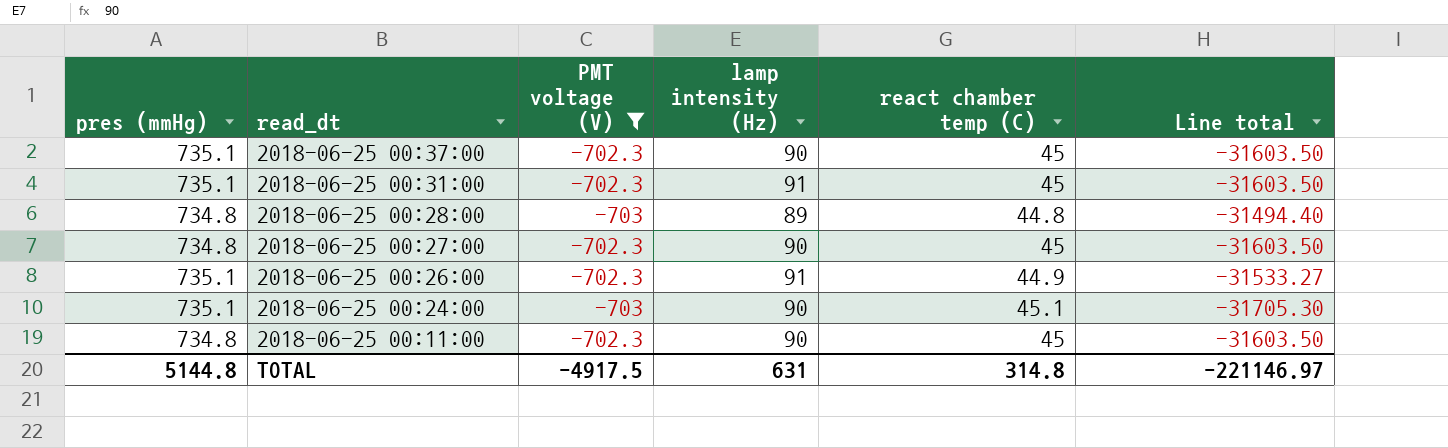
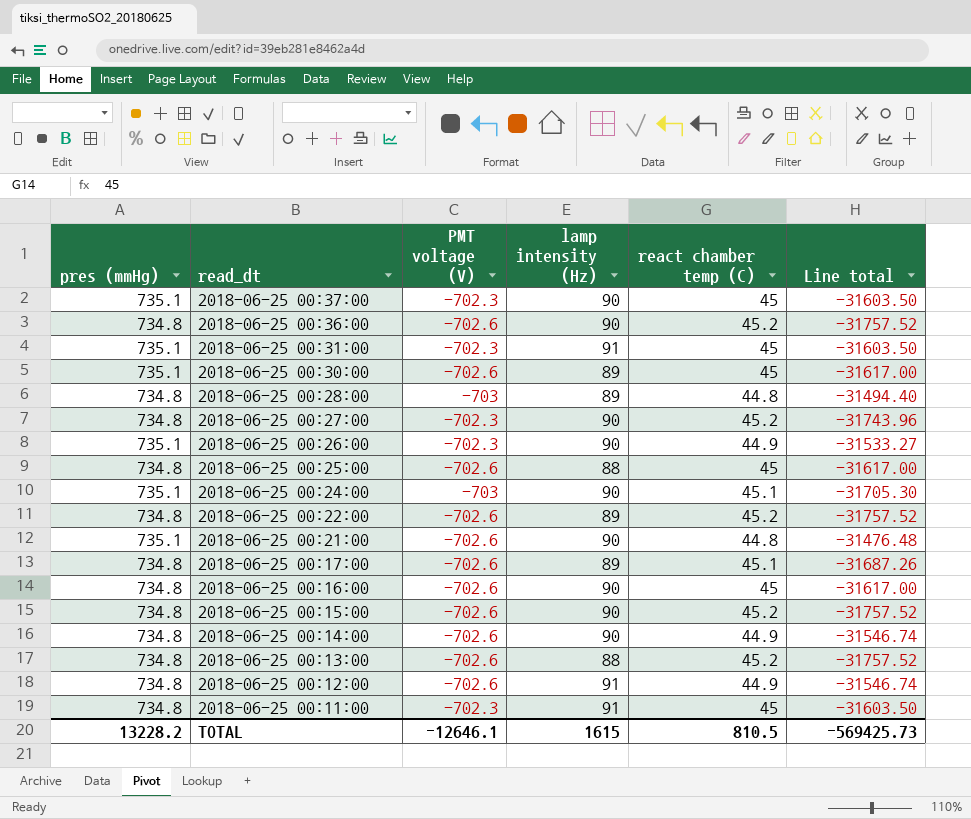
filter: PMT voltage (V) != -702.6 -> none
2018-06-25 00:27:00 | react chamber temp (C): 45 -> 45.2
2018-06-25 00:27:00 | Line total: -31603.50 -> -31743.96
2018-06-25 00:26:00 | lamp intensity (Hz): 91 -> 90
2018-06-25 00:11:00 | lamp intensity (Hz): 90 -> 91
TOTAL | pres (mmHg): 5144.8 -> 13228.2
TOTAL | PMT voltage (V): -4917.5 -> -12646.1
TOTAL | lamp intensity (Hz): 631 -> 1615
TOTAL | react chamber temp (C): 314.8 -> 810.5
TOTAL | Line total: -221146.97 -> -569425.73

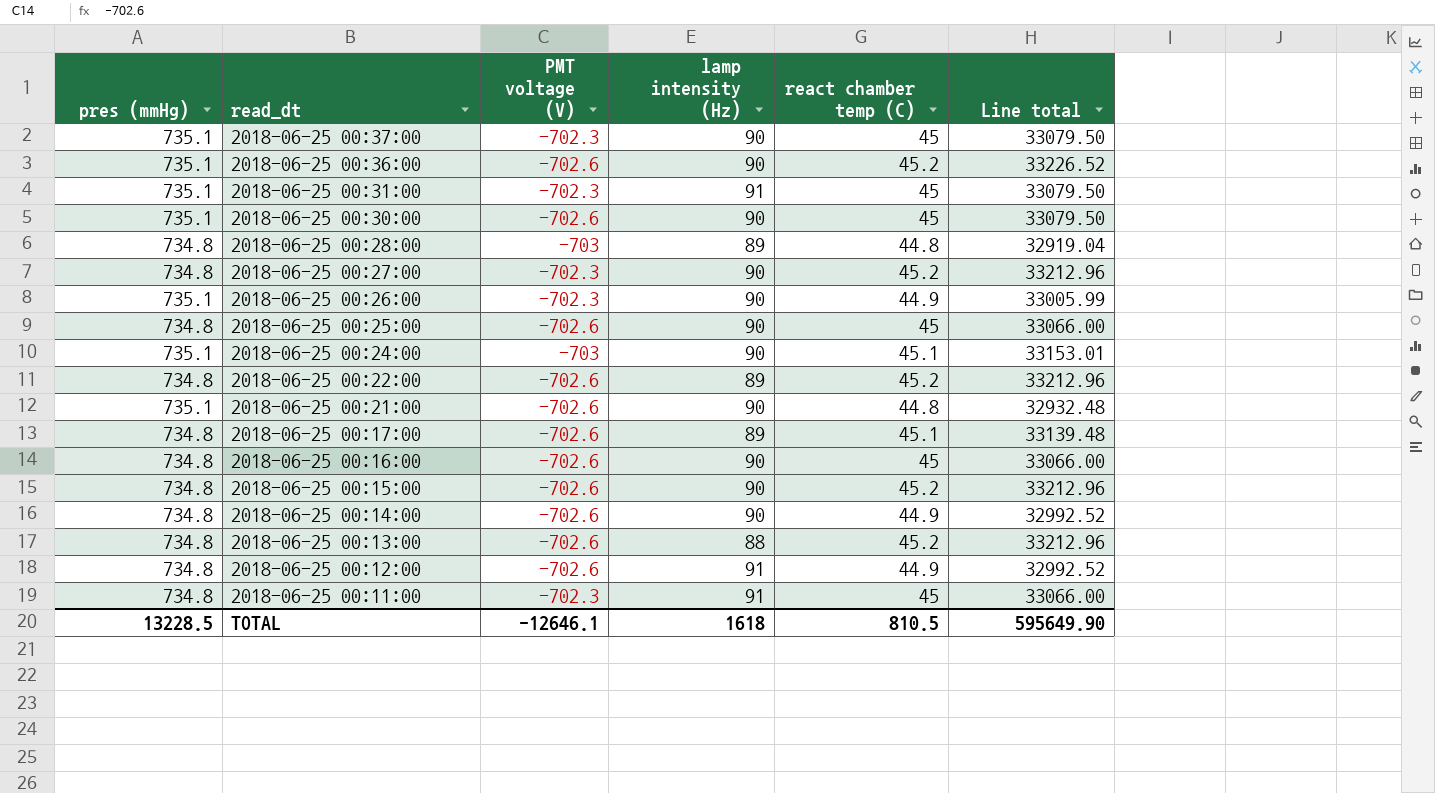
column Line total | formula: [PMT voltage (V)] * [react chamber temp (C)] -> [pres (mmHg)] * [react chamber temp (C)]
2018-06-25 00:36:00 | pres (mmHg): 734.8 -> 735.1
2018-06-25 00:30:00 | lamp intensity (Hz): 89 -> 90
2018-06-25 00:25:00 | lamp intensity (Hz): 88 -> 90
TOTAL | pres (mmHg): 13228.2 -> 13228.5
TOTAL | lamp intensity (Hz): 1615 -> 1618
TOTAL | Line total: -569425.73 -> 595649.90

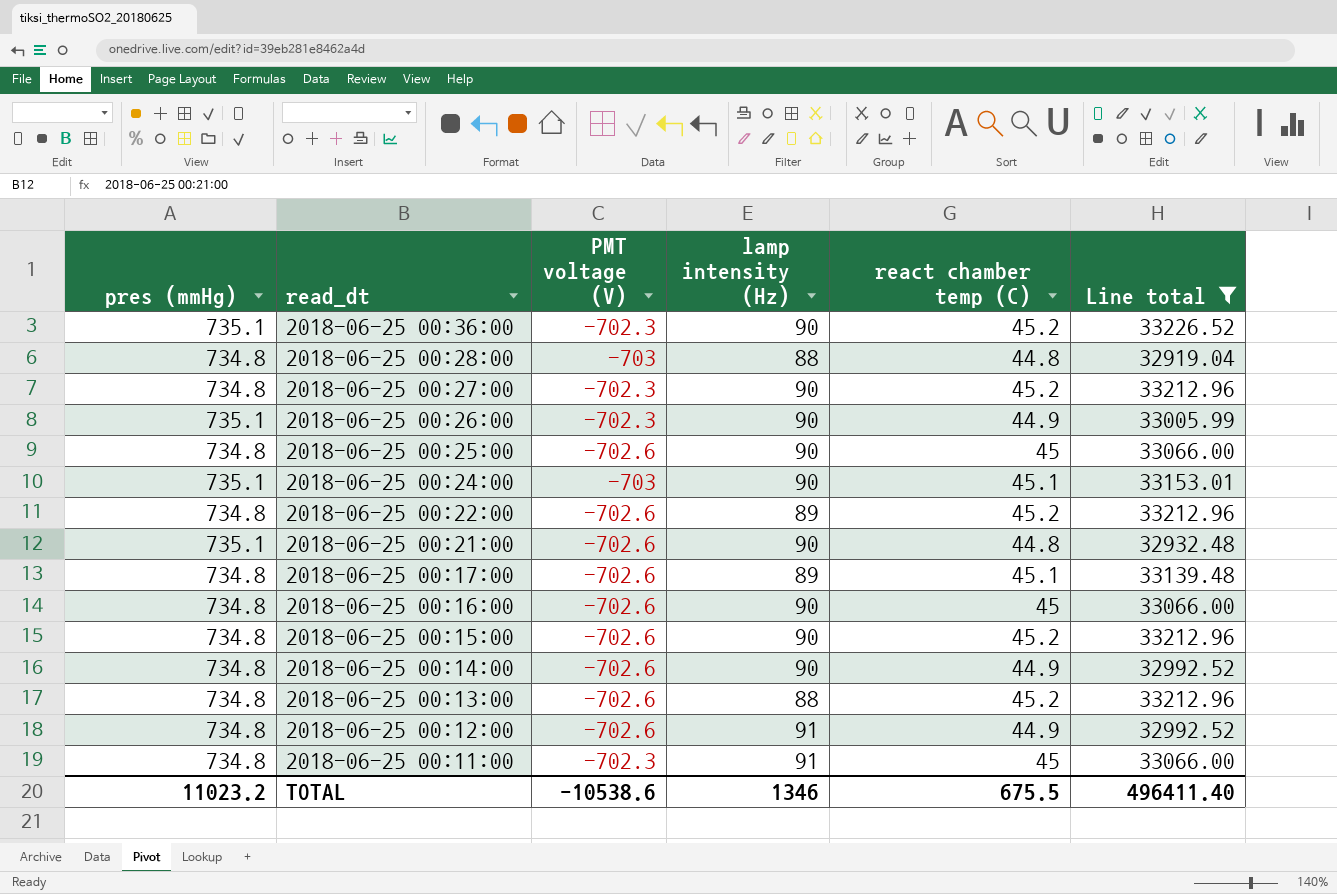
filter: none -> Line total != 33079.50
2018-06-25 00:36:00 | PMT voltage (V): -702.6 -> -702.3
2018-06-25 00:28:00 | lamp intensity (Hz): 89 -> 88
TOTAL | pres (mmHg): 13228.5 -> 11023.2
TOTAL | PMT voltage (V): -12646.1 -> -10538.6
TOTAL | lamp intensity (Hz): 1618 -> 1346
TOTAL | react chamber temp (C): 810.5 -> 675.5
TOTAL | Line total: 595649.90 -> 496411.40

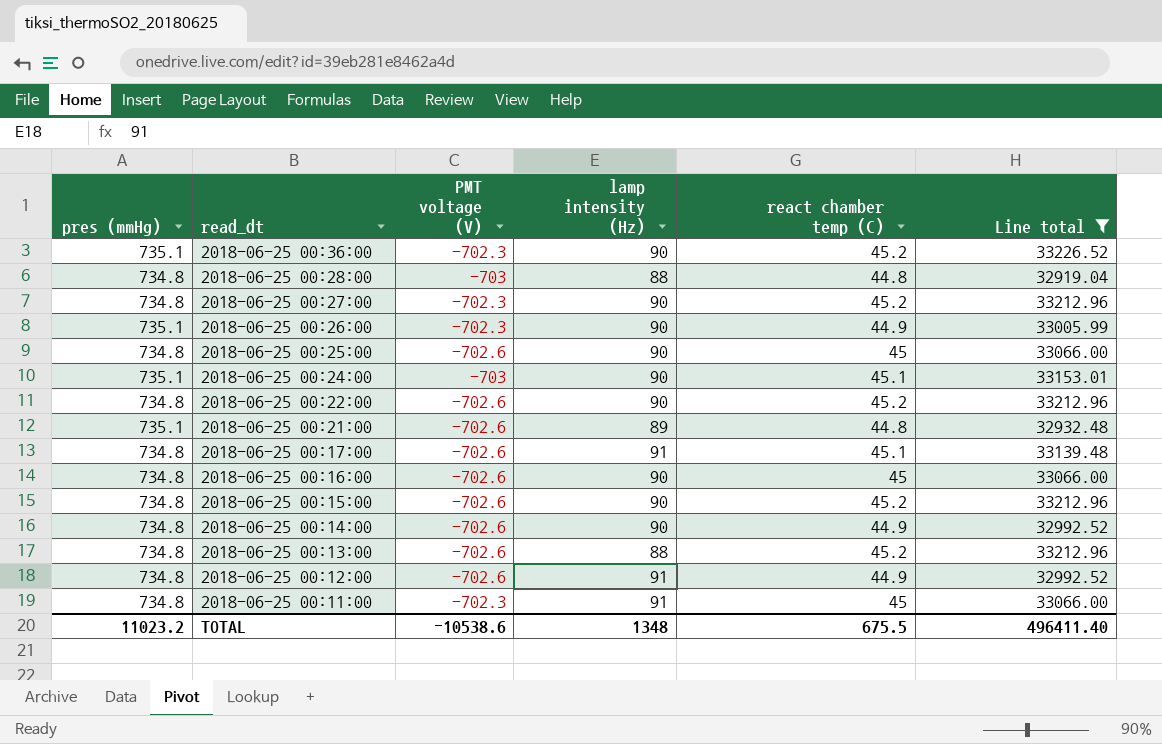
2018-06-25 00:22:00 | lamp intensity (Hz): 89 -> 90
2018-06-25 00:21:00 | lamp intensity (Hz): 90 -> 89
2018-06-25 00:17:00 | lamp intensity (Hz): 89 -> 91
TOTAL | lamp intensity (Hz): 1346 -> 1348

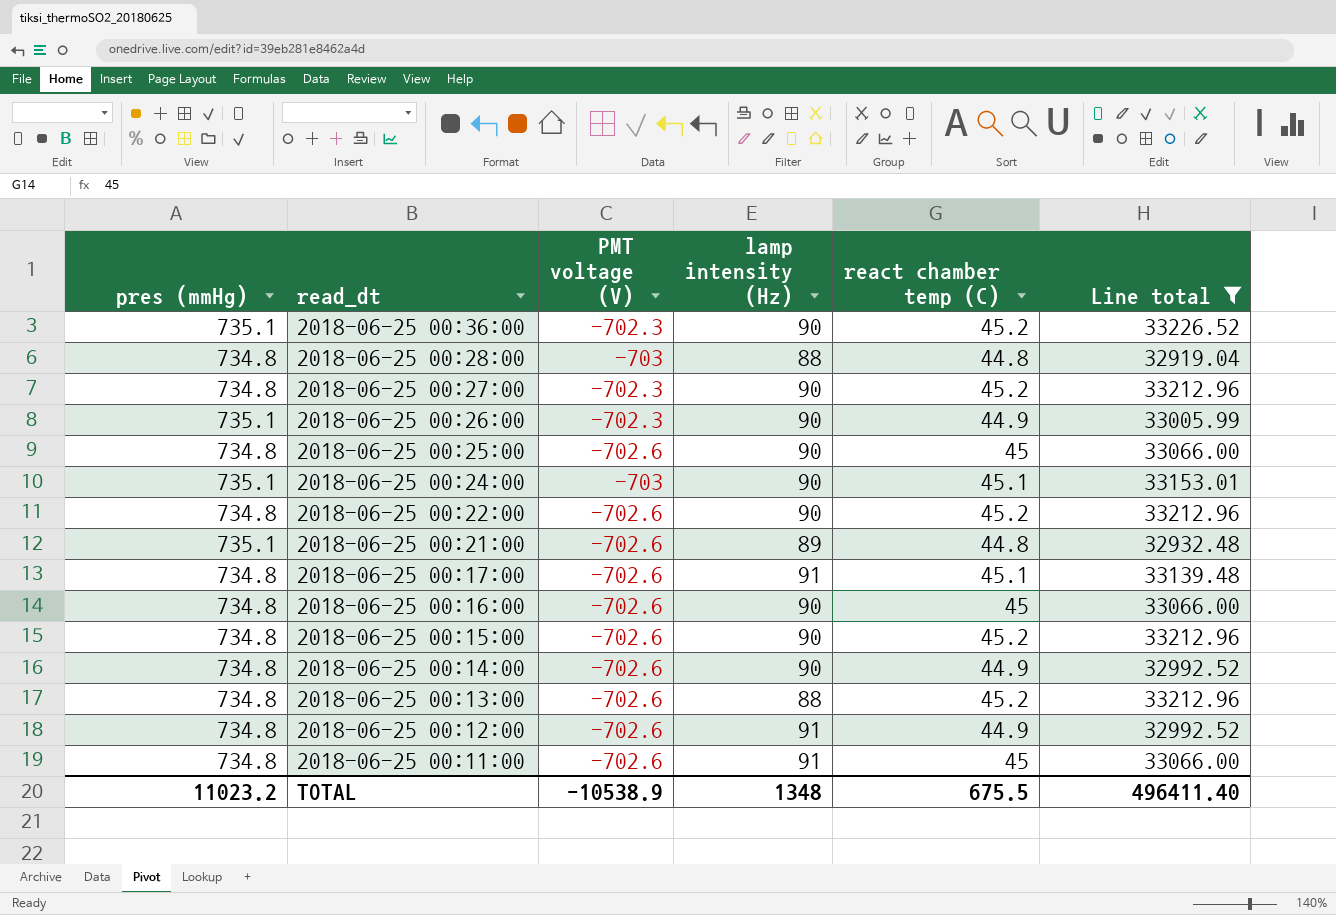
2018-06-25 00:11:00 | PMT voltage (V): -702.3 -> -702.6
TOTAL | PMT voltage (V): -10538.6 -> -10538.9

